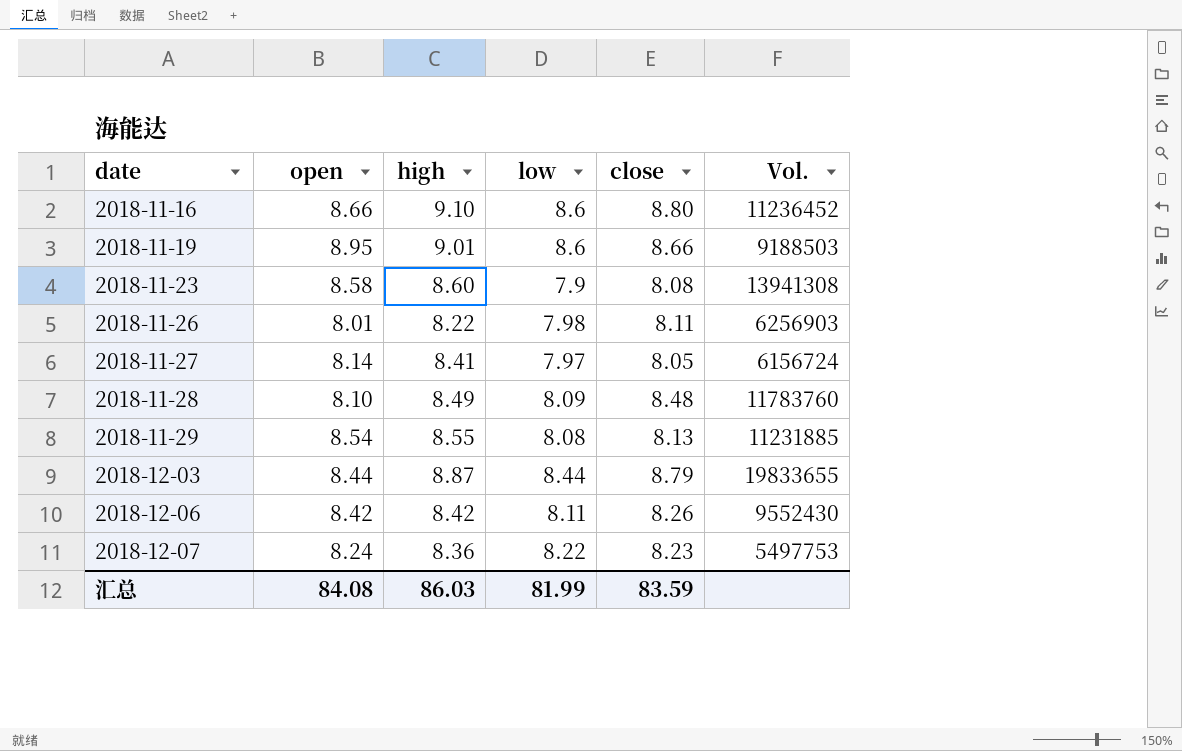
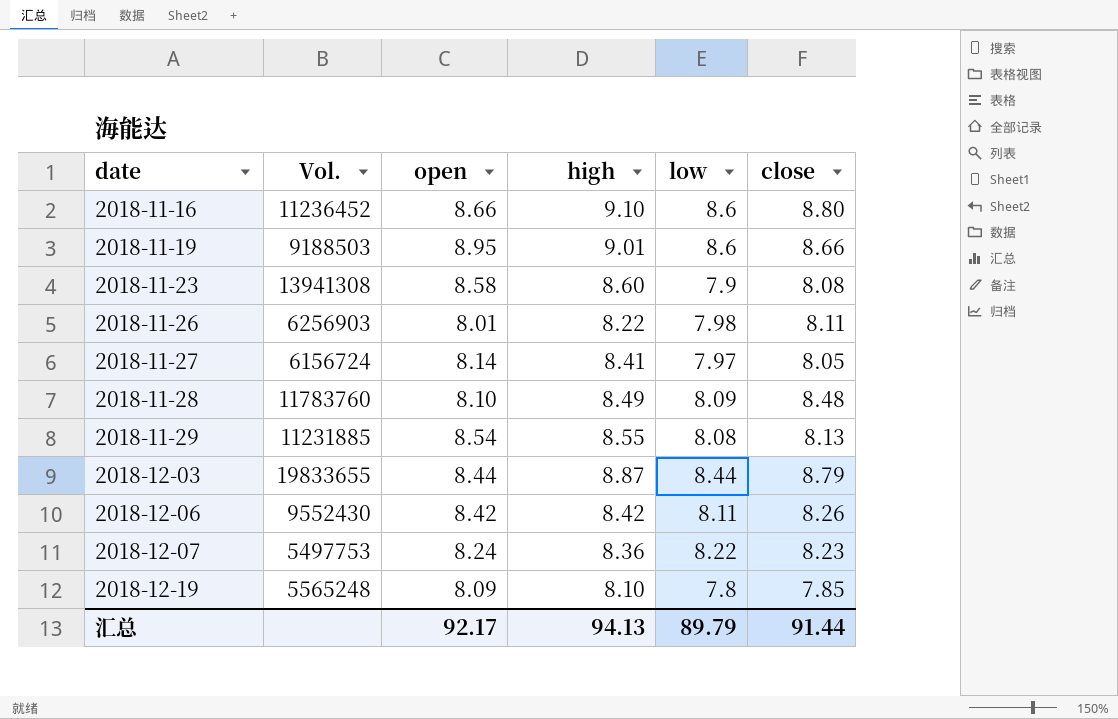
column Vol. | position: 6 -> 2
row 2018-12-19: none -> 5565248 | 8.09 | 8.10 | 7.8 | 7.85
汇总 | open: 84.08 -> 92.17
汇总 | high: 86.03 -> 94.13
汇总 | low: 81.99 -> 89.79
汇总 | close: 83.59 -> 91.44

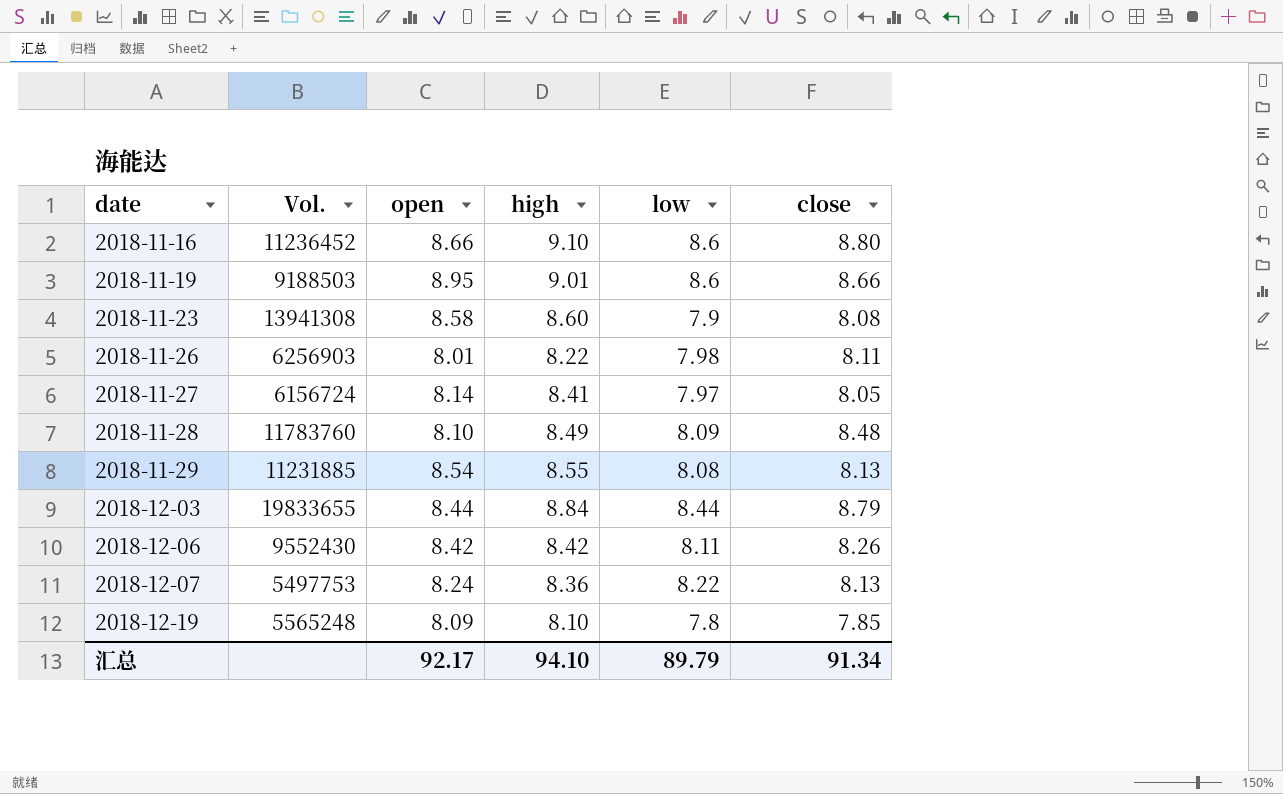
2018-12-03 | high: 8.87 -> 8.84
2018-12-07 | close: 8.23 -> 8.13
汇总 | high: 94.13 -> 94.10
汇总 | close: 91.44 -> 91.34

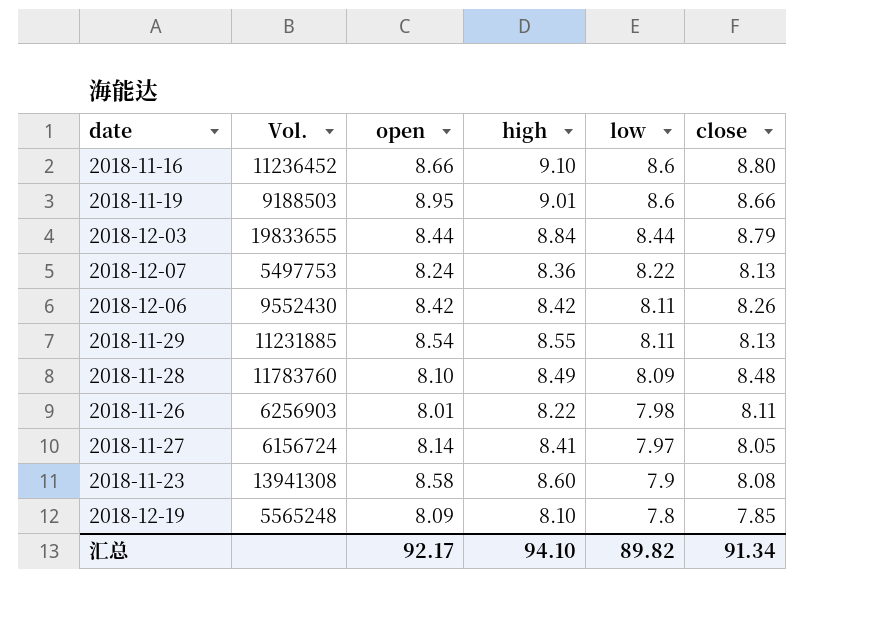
row order: date ascending -> low descending
2018-11-29 | low: 8.08 -> 8.11
汇总 | low: 89.79 -> 89.82

